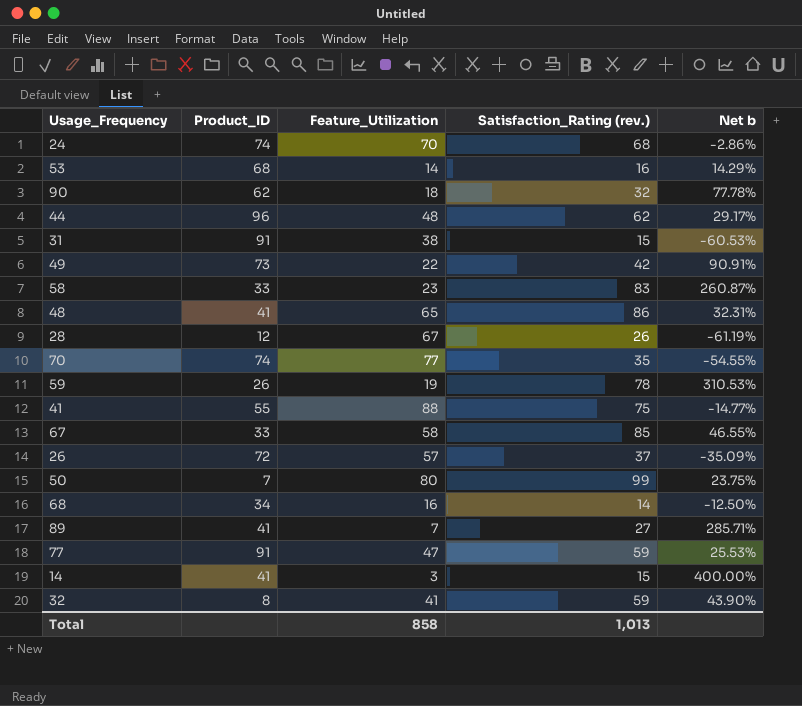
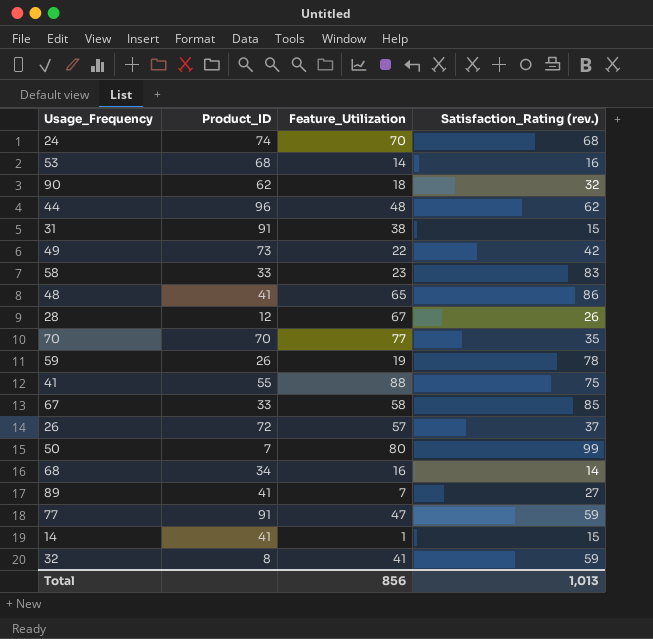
column Net b | formula: ([Satisfaction_Rating (rev.)] - [Feature_Utilization]) / [Feature_Utilization] -> none
70 | Product_ID: 74 -> 70
14 | Feature_Utilization: 3 -> 1
Total | Feature_Utilization: 858 -> 856

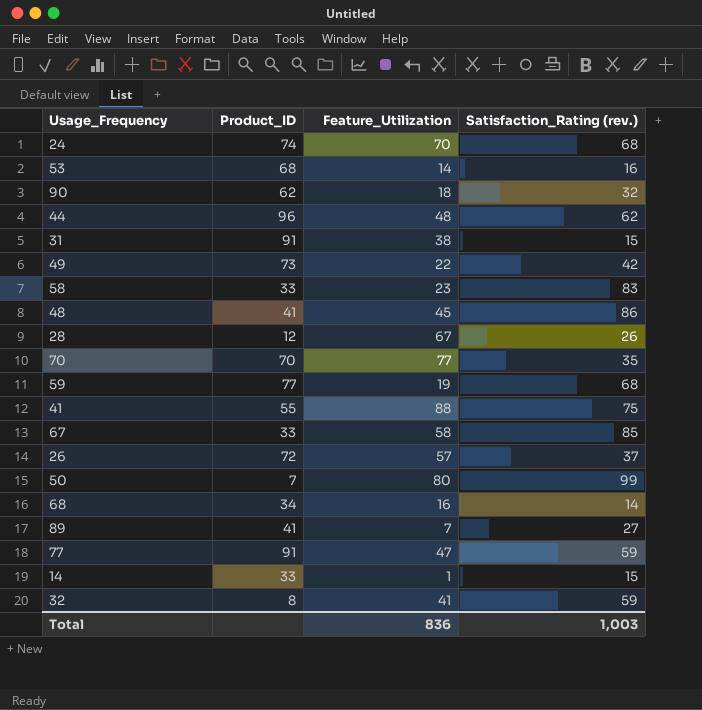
48 | Feature_Utilization: 65 -> 45
59 | Product_ID: 26 -> 77
59 | Satisfaction_Rating (rev.): 78 -> 68
14 | Product_ID: 41 -> 33
Total | Feature_Utilization: 856 -> 836
Total | Satisfaction_Rating (rev.): 1,013 -> 1,003

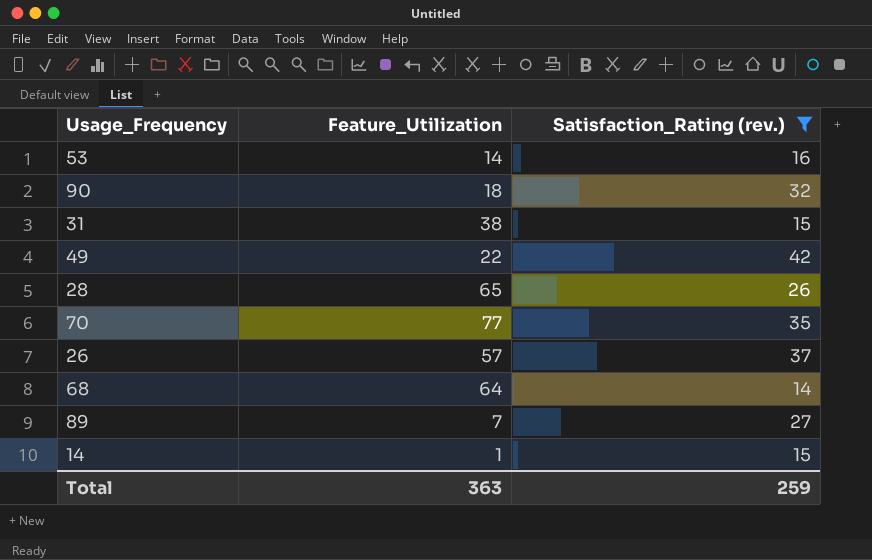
filter: none -> Satisfaction_Rating (rev.) <= 42
column Product_ID | position: 2 -> none
28 | Feature_Utilization: 67 -> 65
68 | Feature_Utilization: 16 -> 64
Total | Feature_Utilization: 836 -> 363
Total | Satisfaction_Rating (rev.): 1,003 -> 259

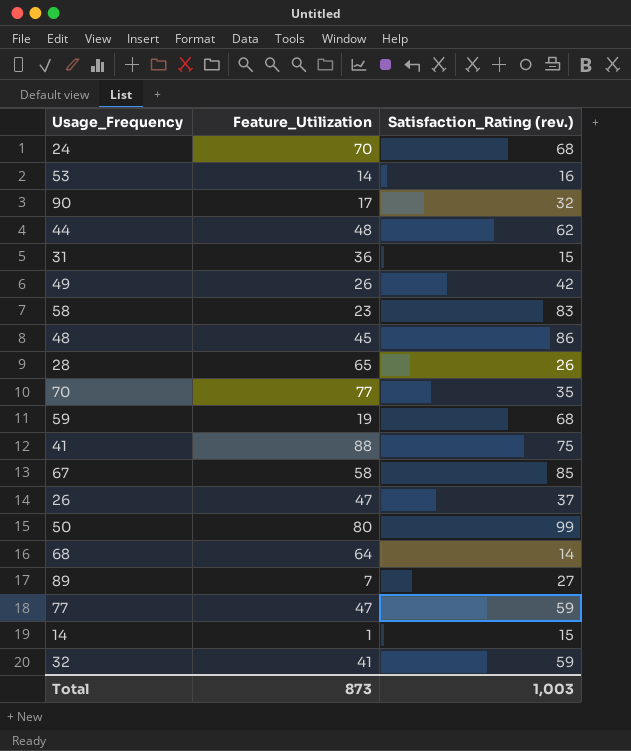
filter: Satisfaction_Rating (rev.) <= 42 -> none
90 | Feature_Utilization: 18 -> 17
31 | Feature_Utilization: 38 -> 36
49 | Feature_Utilization: 22 -> 26
26 | Feature_Utilization: 57 -> 47
Total | Feature_Utilization: 363 -> 873
Total | Satisfaction_Rating (rev.): 259 -> 1,003

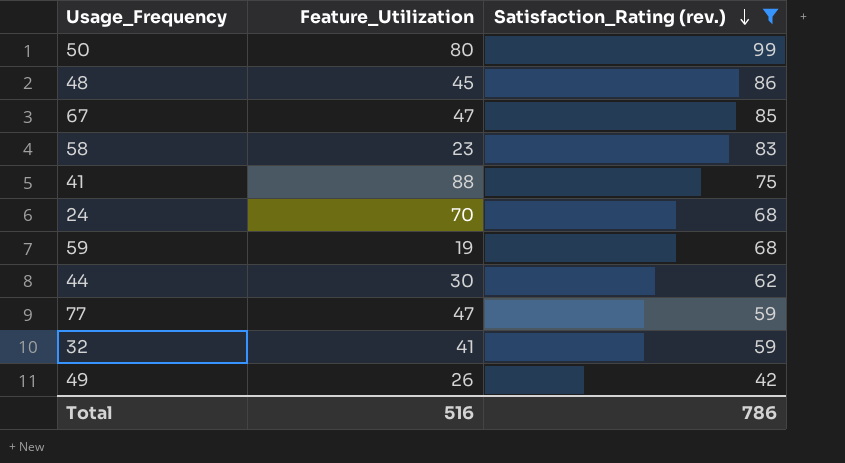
filter: none -> Satisfaction_Rating (rev.) >= 42
row order: none -> Satisfaction_Rating (rev.) descending
67 | Feature_Utilization: 58 -> 47
44 | Feature_Utilization: 48 -> 30
Total | Feature_Utilization: 873 -> 516
Total | Satisfaction_Rating (rev.): 1,003 -> 786

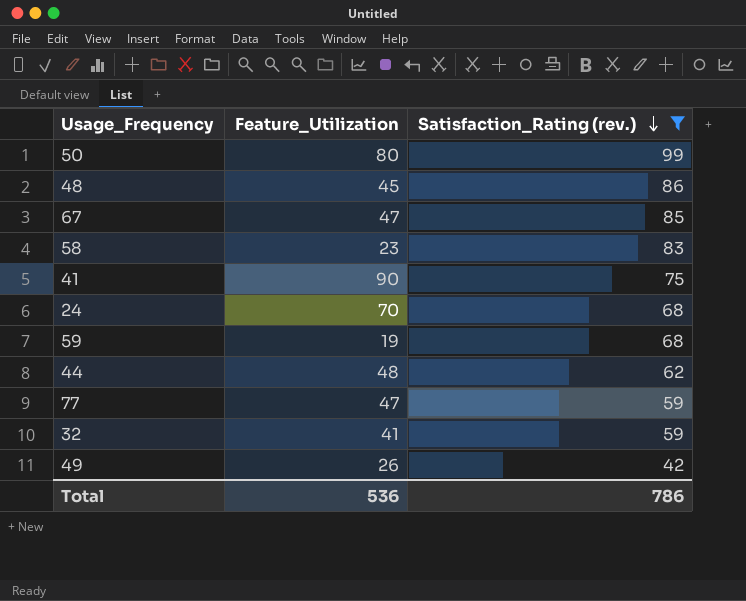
41 | Feature_Utilization: 88 -> 90
44 | Feature_Utilization: 30 -> 48
Total | Feature_Utilization: 516 -> 536

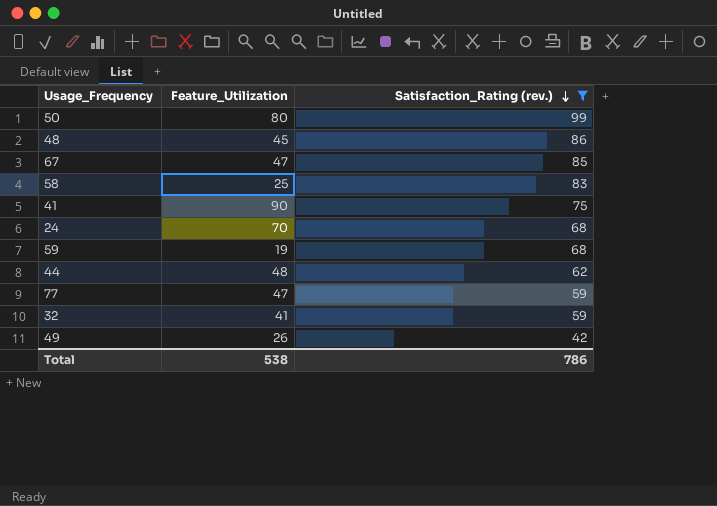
58 | Feature_Utilization: 23 -> 25
Total | Feature_Utilization: 536 -> 538

